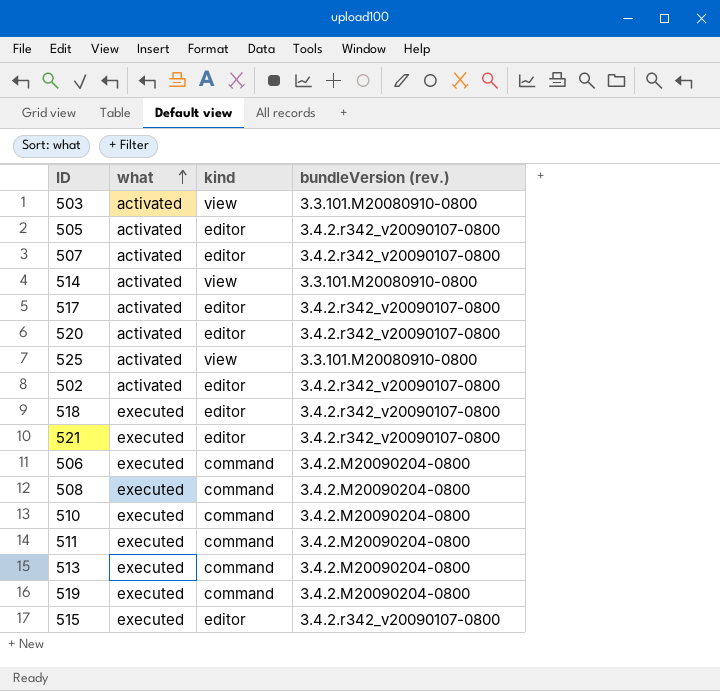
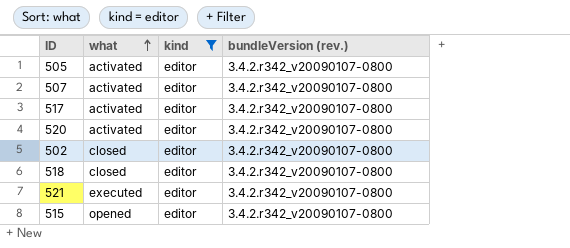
filter: none -> kind = editor
502 | what: activated -> closed
518 | what: executed -> closed
515 | what: executed -> opened

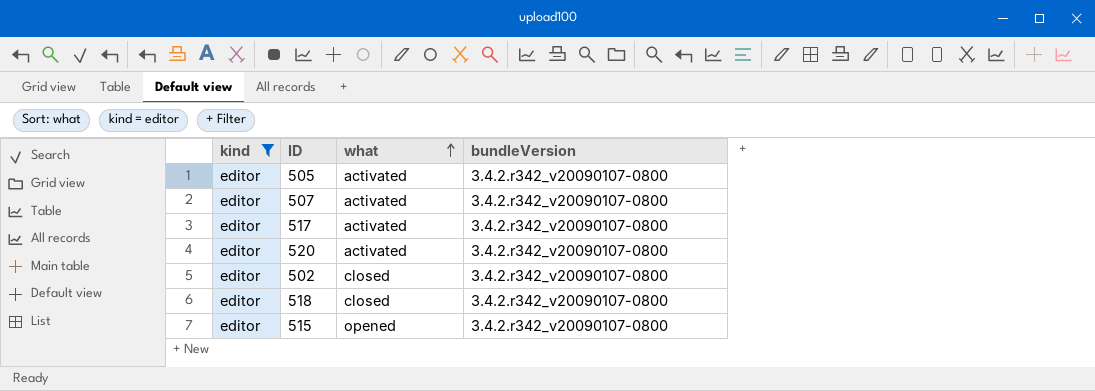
column kind | position: 3 -> 1
column name: bundleVersion (rev.) -> bundleVersion
row 521: executed | editor | 3.4.2.r342_v20090107-0800 -> none

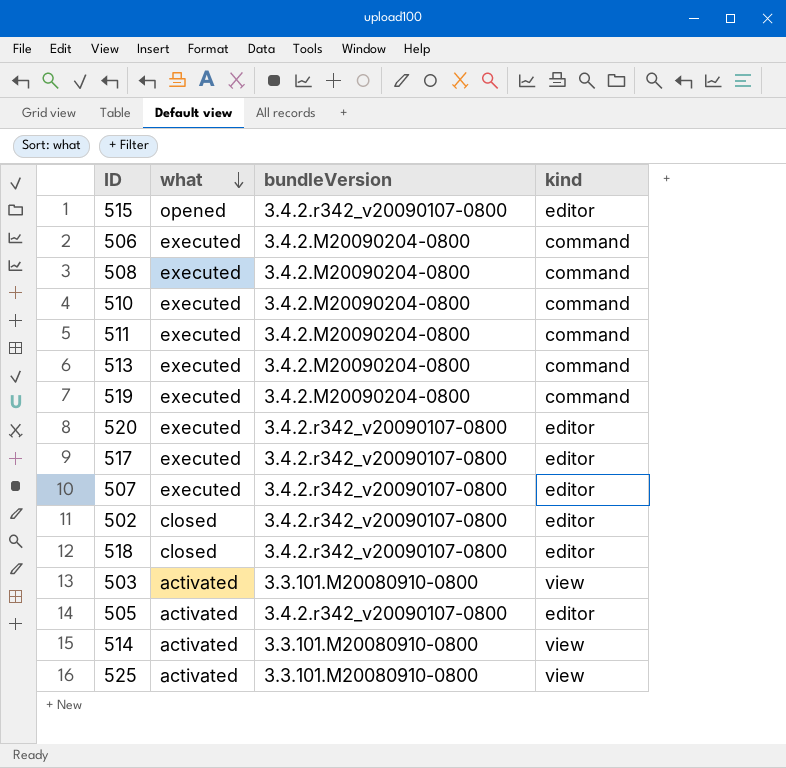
filter: kind = editor -> none
row order: what ascending -> what descending
column kind | position: 1 -> 4
520 | what: activated -> executed
517 | what: activated -> executed
507 | what: activated -> executed

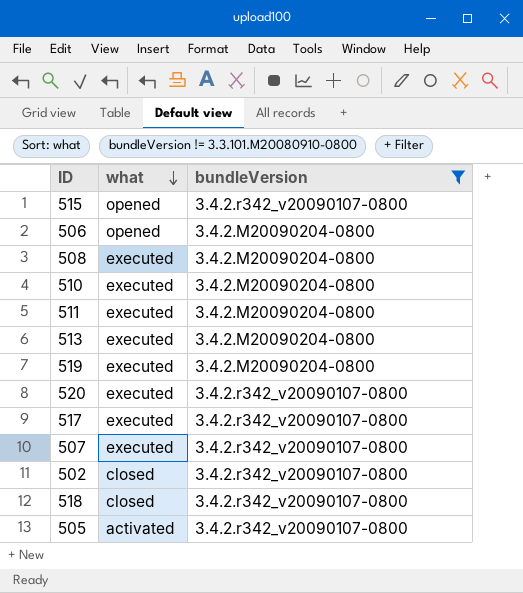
filter: none -> bundleVersion != 3.3.101.M20080910-0800
column kind | position: 4 -> none
506 | what: executed -> opened

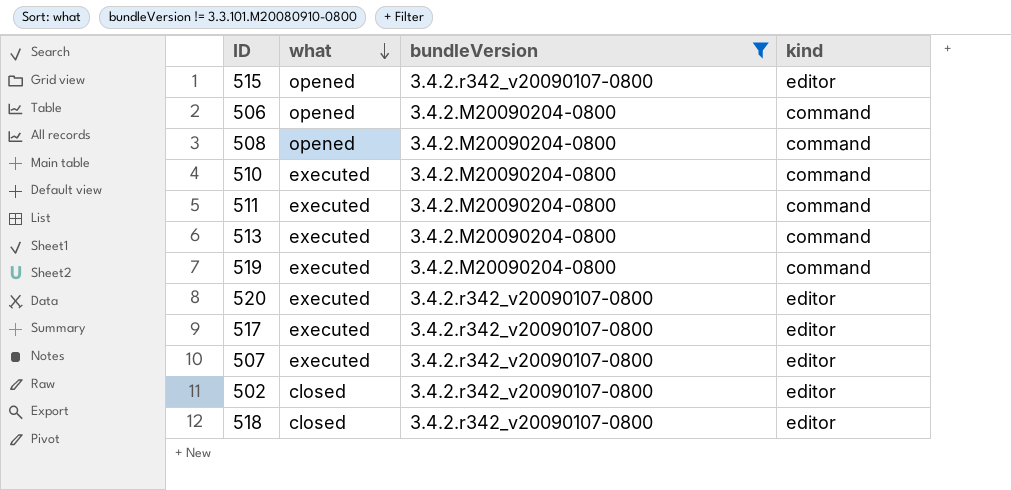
column kind | position: none -> 4
row 505: activated | 3.4.2.r342_v20090107-0800 -> none
508 | what: executed -> opened

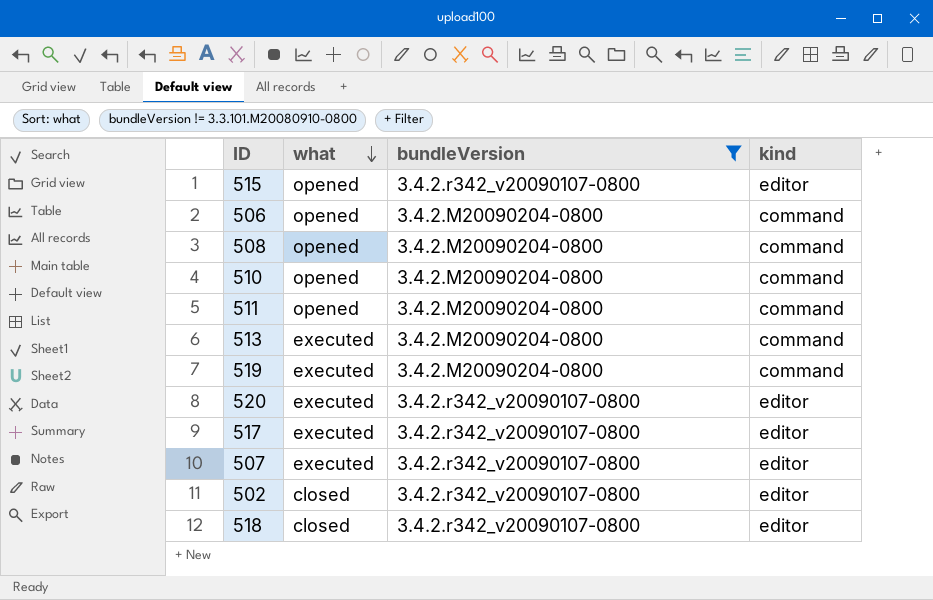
510 | what: executed -> opened
511 | what: executed -> opened

